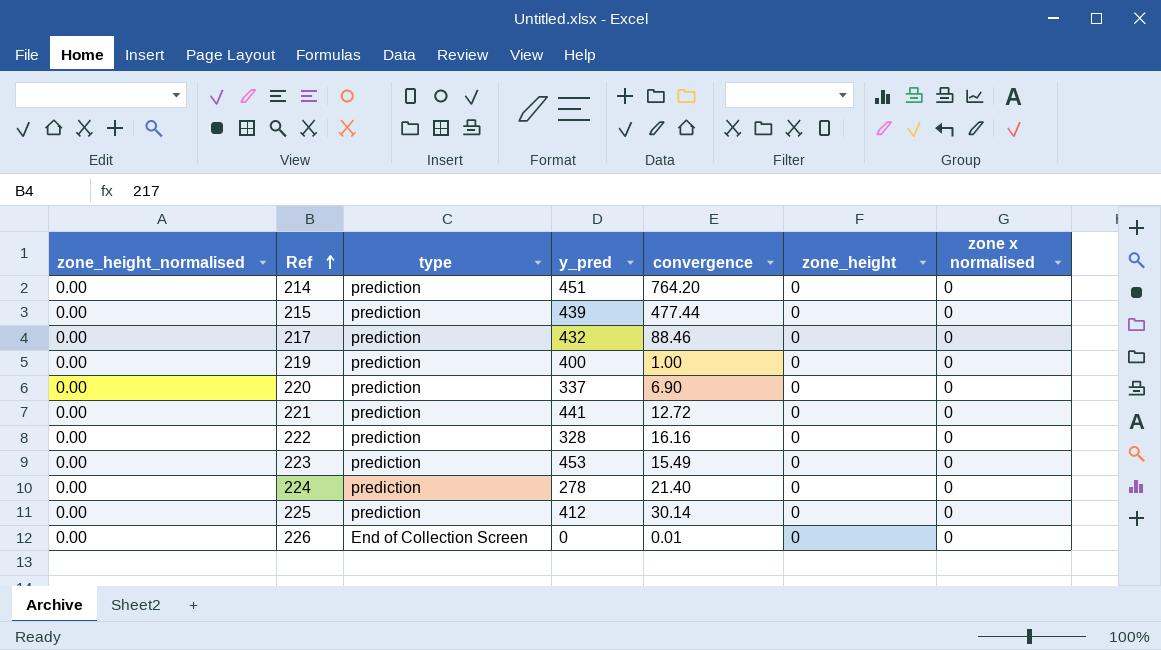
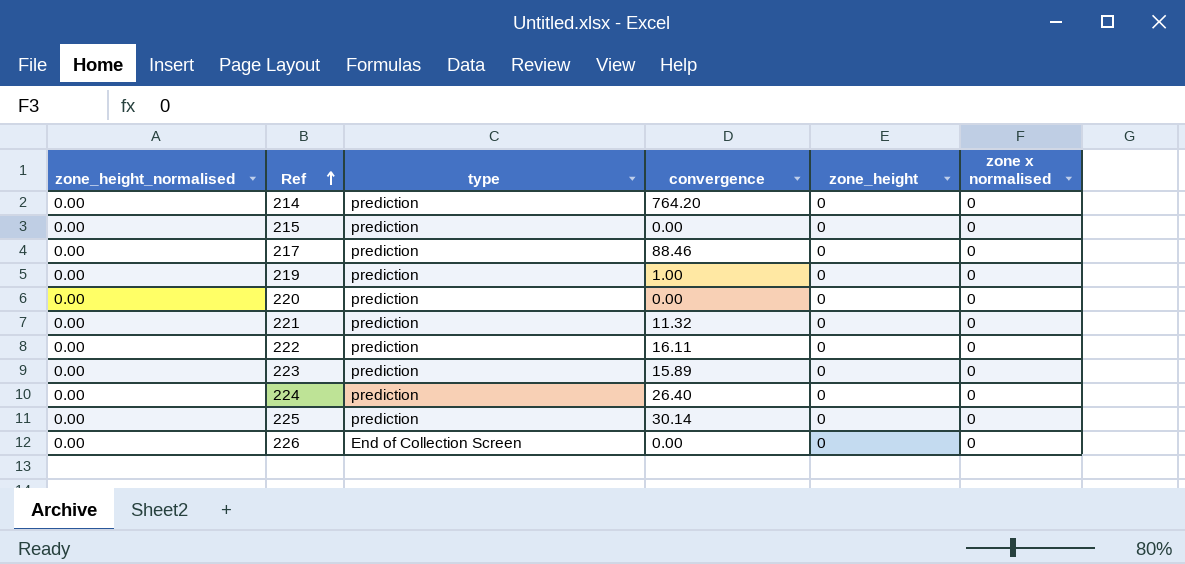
column y_pred | position: 4 -> none
215 | convergence: 477.44 -> 0.00
220 | convergence: 6.90 -> 0.00
221 | convergence: 12.72 -> 11.32
222 | convergence: 16.16 -> 16.11
223 | convergence: 15.49 -> 15.89
224 | convergence: 21.40 -> 26.40
226 | convergence: 0.01 -> 0.00

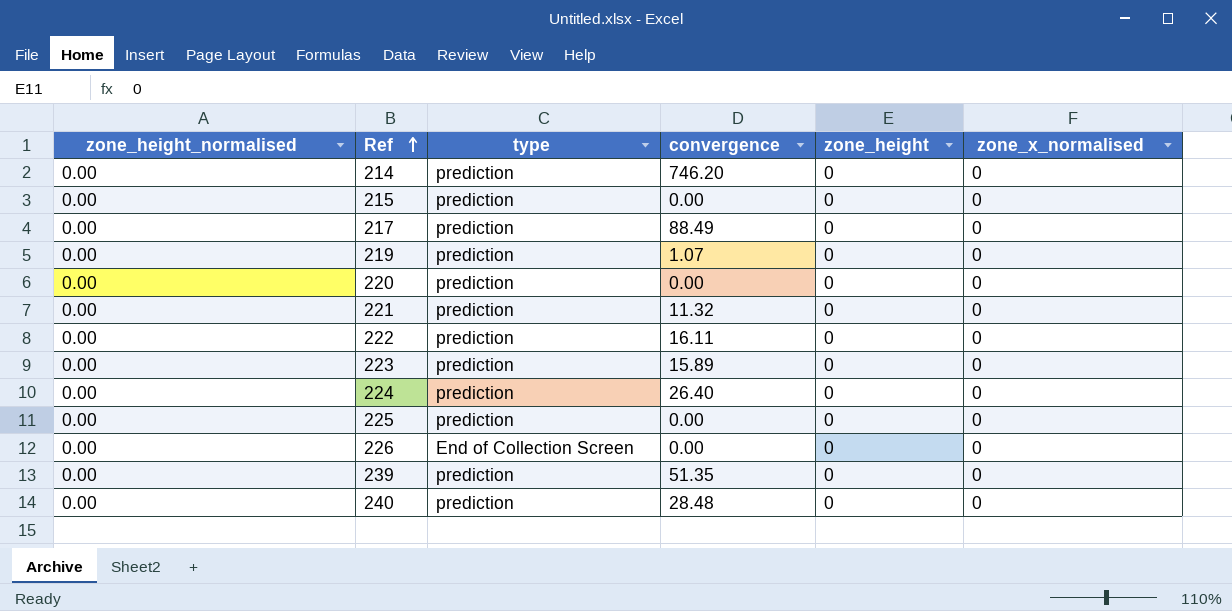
column name: zone x normalised -> zone_x_normalised
214 | convergence: 764.20 -> 746.20
217 | convergence: 88.46 -> 88.49
219 | convergence: 1.00 -> 1.07
225 | convergence: 30.14 -> 0.00
row 239: none -> 0.00 | prediction | 51.35 | 0 | 0
row 240: none -> 0.00 | prediction | 28.48 | 0 | 0

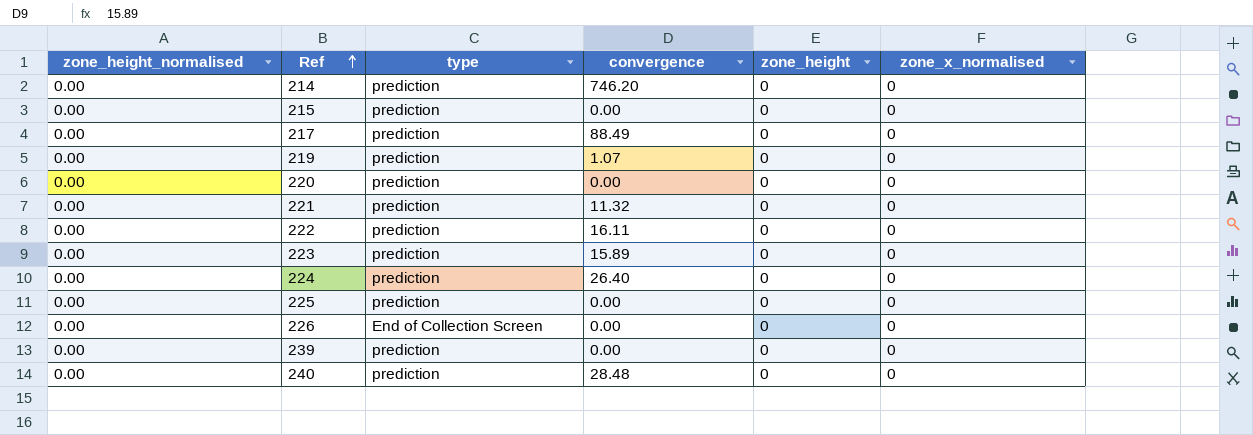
239 | convergence: 51.35 -> 0.00

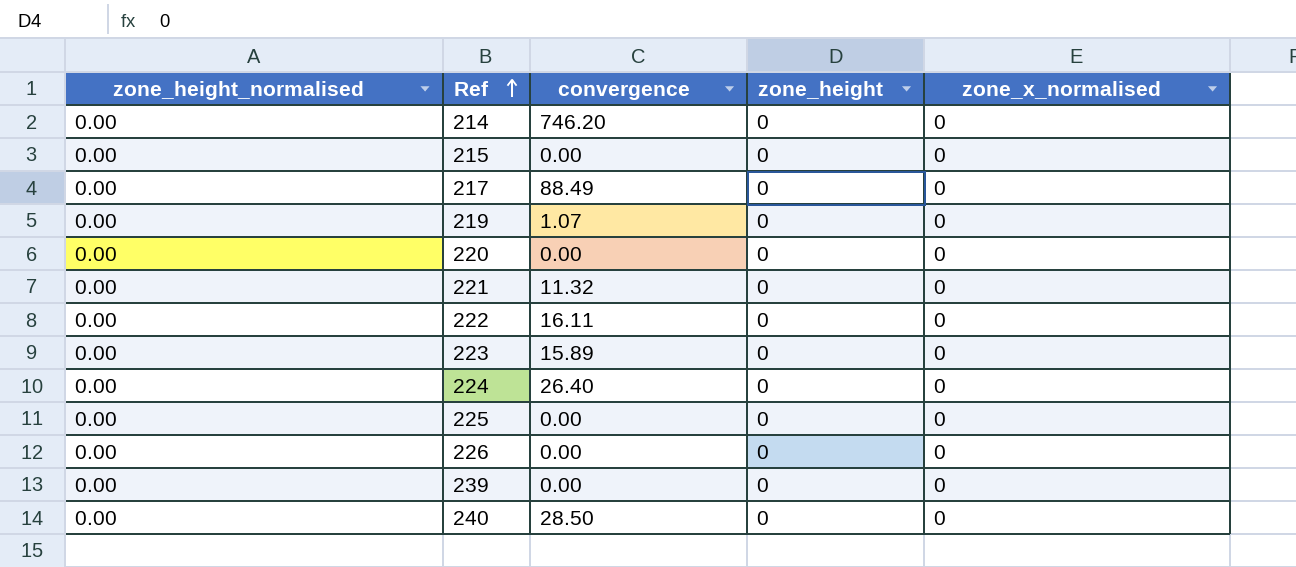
column type | position: 3 -> none
240 | convergence: 28.48 -> 28.50

